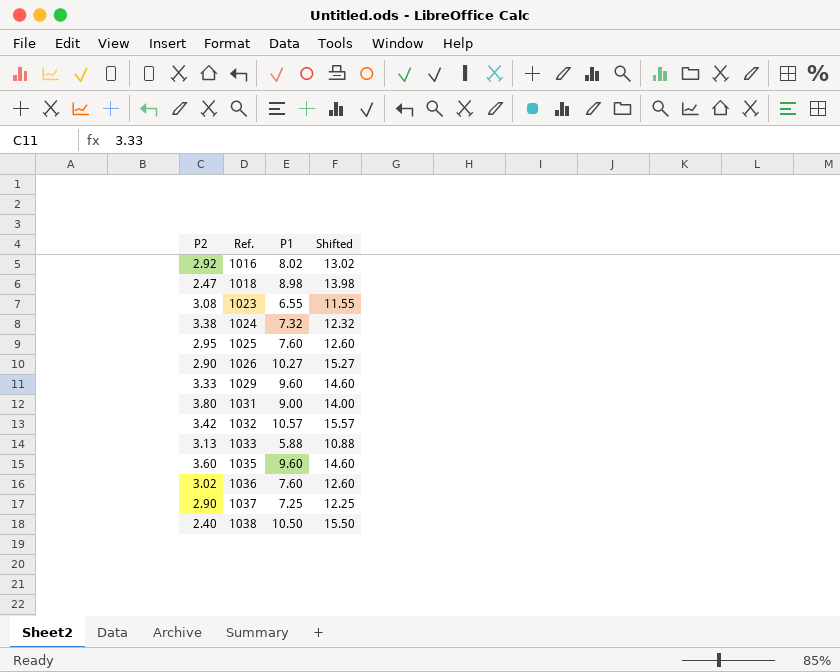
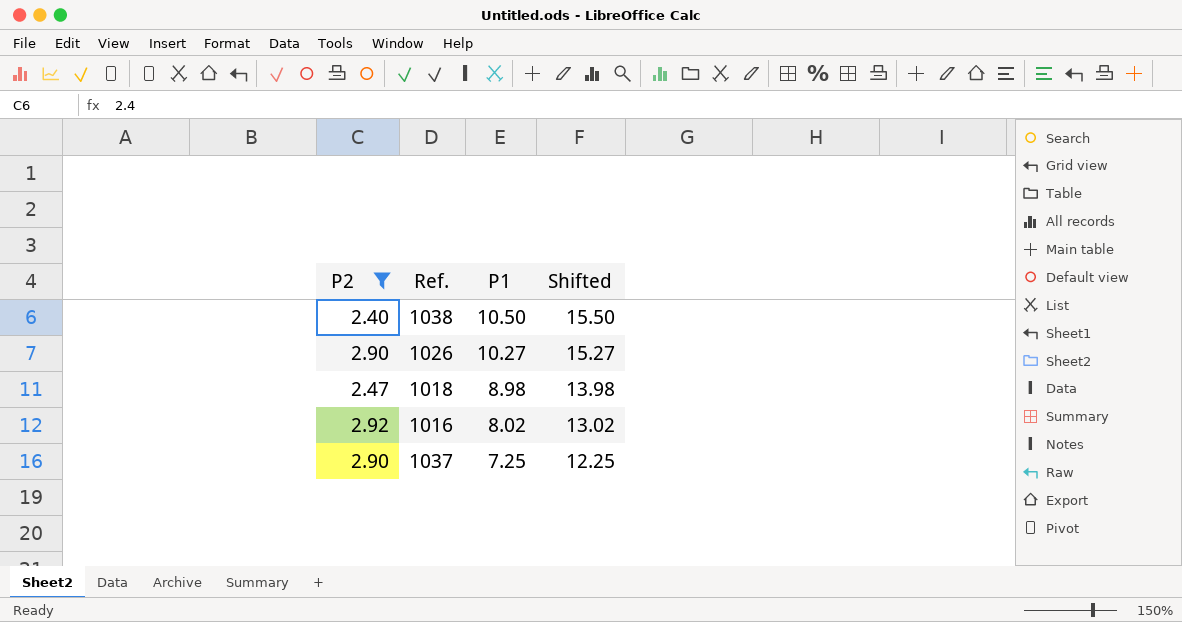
filter: none -> P2 <= 2.92
row order: Ref. ascending -> P1 descending

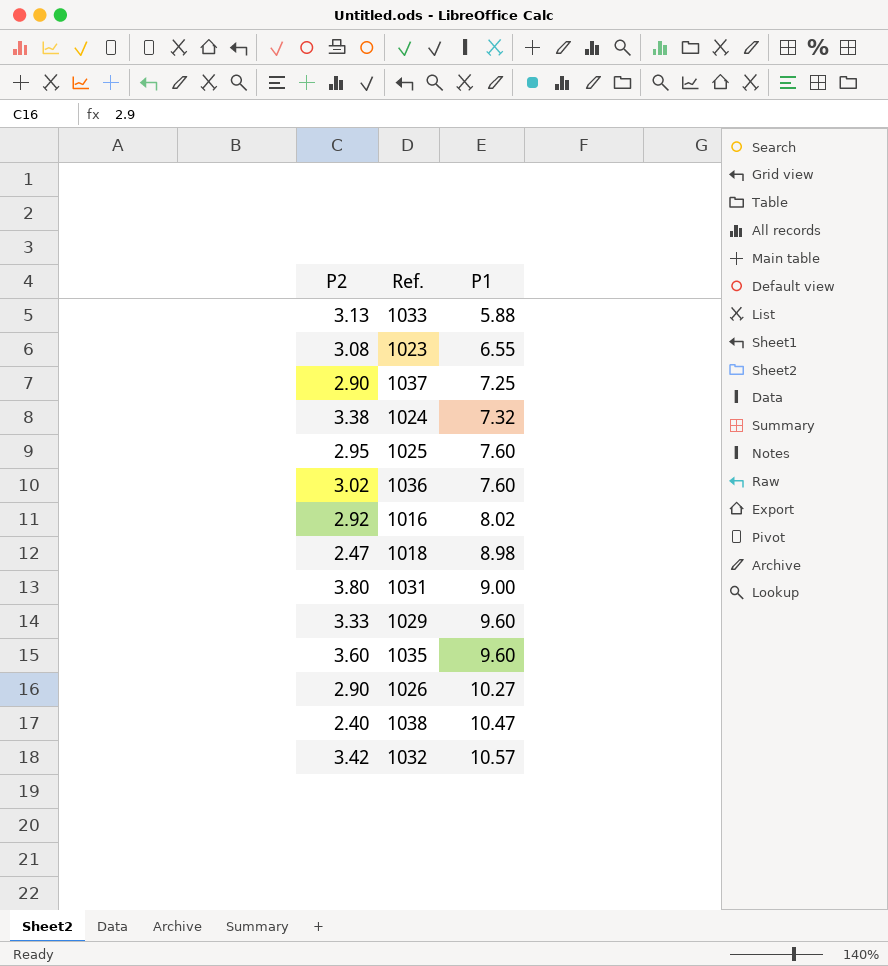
filter: P2 <= 2.92 -> none
row order: P1 descending -> P1 ascending
column Shifted | formula: [P1] + 5 -> none
1038 | P1: 10.50 -> 10.47

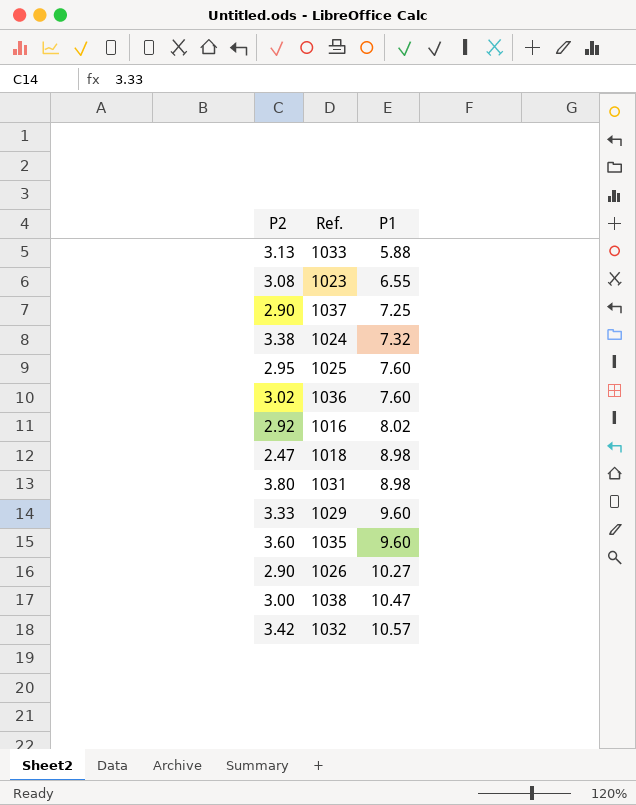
1031 | P1: 9.00 -> 8.98
1038 | P2: 2.40 -> 3.00

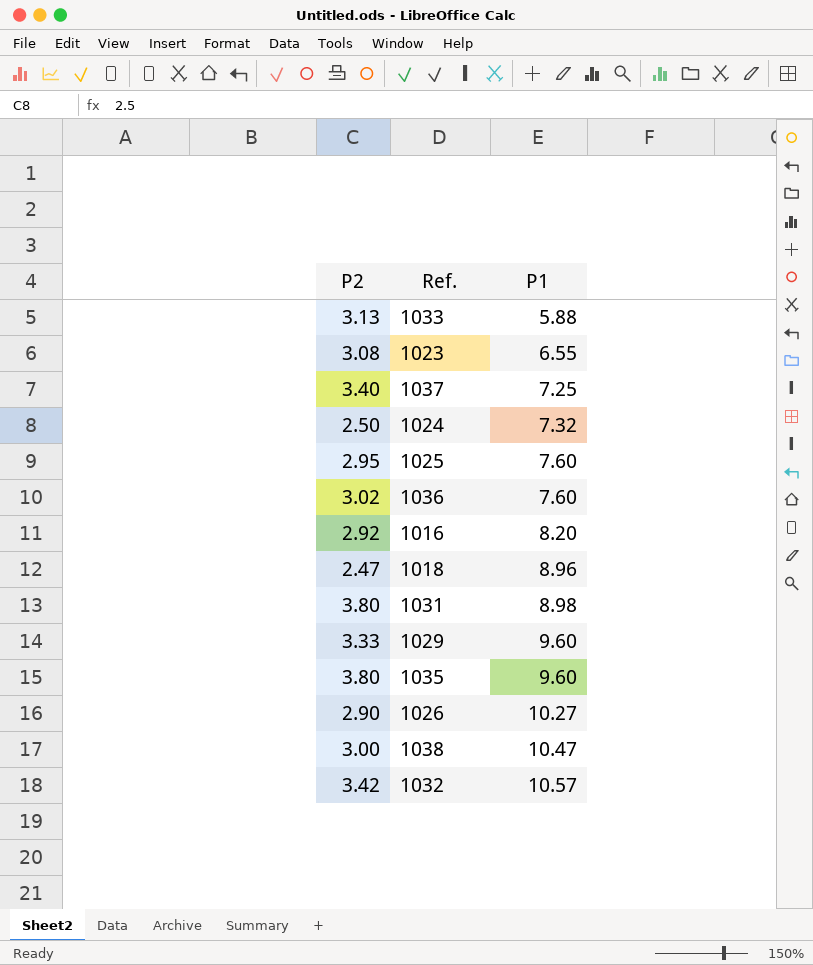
1037 | P2: 2.90 -> 3.40
1024 | P2: 3.38 -> 2.50
1016 | P1: 8.02 -> 8.20
1018 | P1: 8.98 -> 8.96
1035 | P2: 3.60 -> 3.80

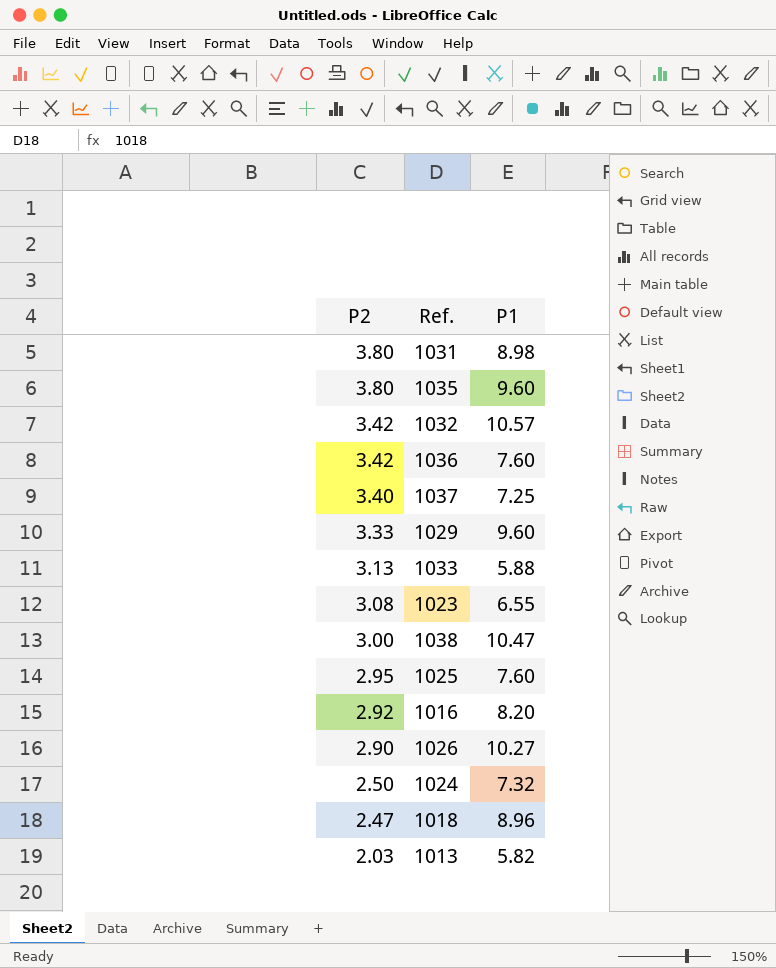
row order: P1 ascending -> P2 descending
1036 | P2: 3.02 -> 3.42
row 1013: none -> 2.03 | 5.82

